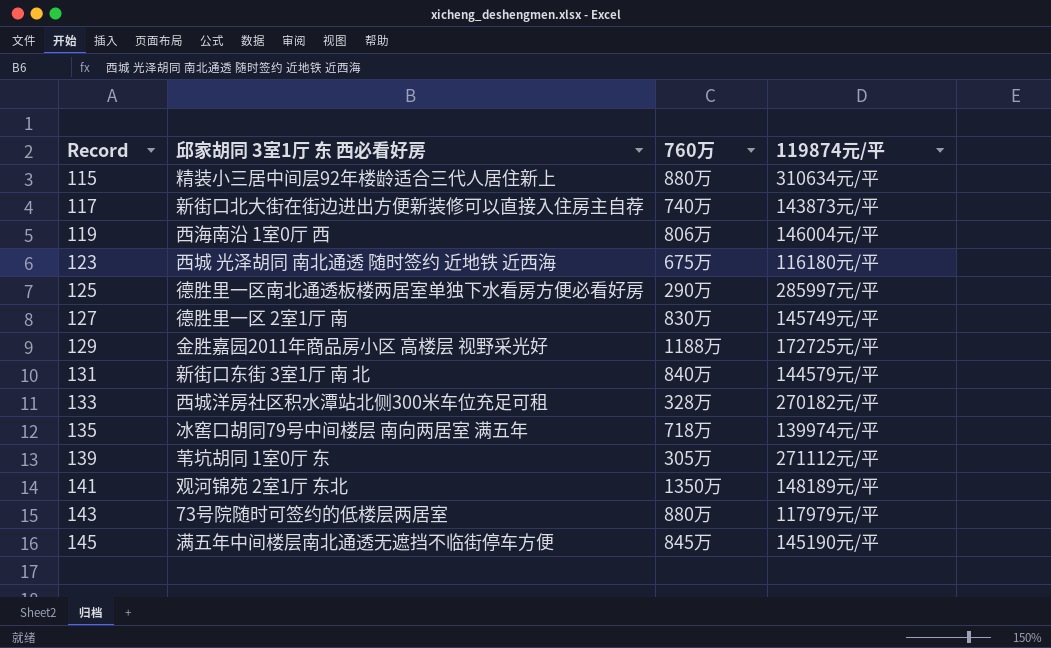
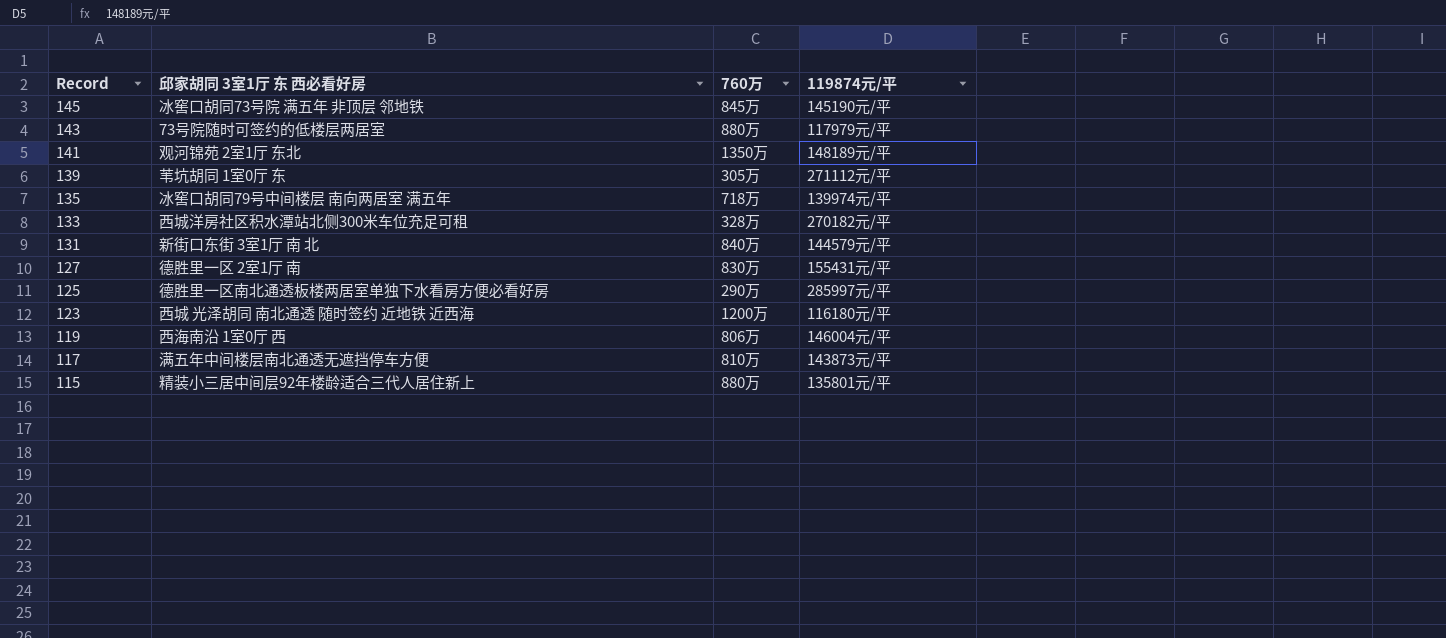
row order: Record ascending -> Record descending
row 129: 金胜嘉园2011年商品房小区 高楼层 视野采光好 | 1188万 | 172725元/平 -> none
145 | 邱家胡同 3室1厅 东 西必看好房: 满五年中间楼层南北通透无遮挡不临街停车方便 -> 冰窖口胡同73号院 满五年 非顶层 邻地铁
127 | 119874元/平: 145749元/平 -> 155431元/平
123 | 760万: 675万 -> 1200万
117 | 邱家胡同 3室1厅 东 西必看好房: 新街口北大街在街边进出方便新装修可以直接入住房主自荐 -> 满五年中间楼层南北通透无遮挡停车方便
117 | 760万: 740万 -> 810万
115 | 119874元/平: 310634元/平 -> 135801元/平

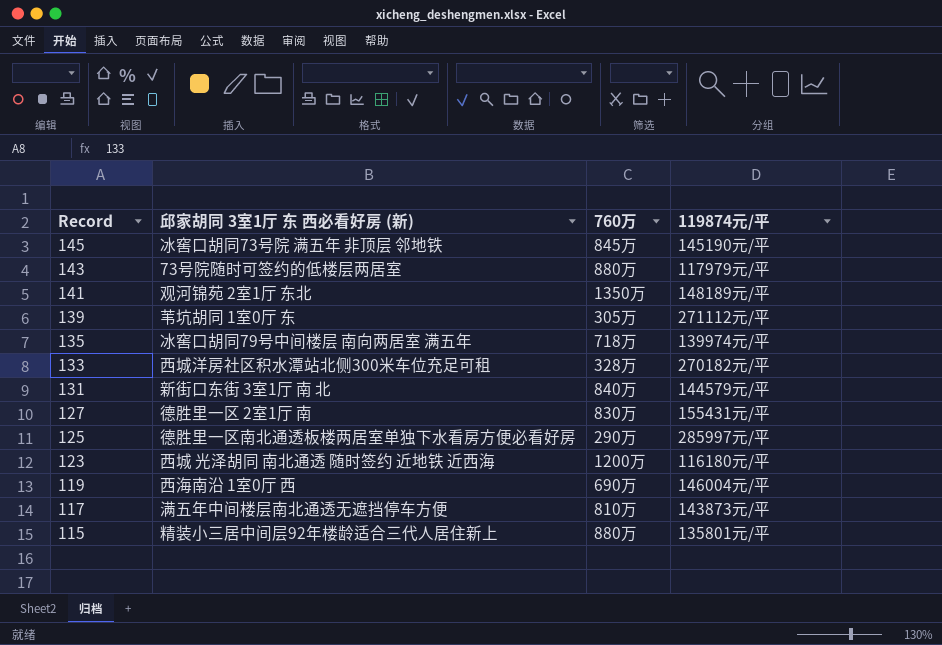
column name: 邱家胡同 3室1厅 东 西必看好房 -> 邱家胡同 3室1厅 东 西必看好房 (新)
119 | 760万: 806万 -> 690万

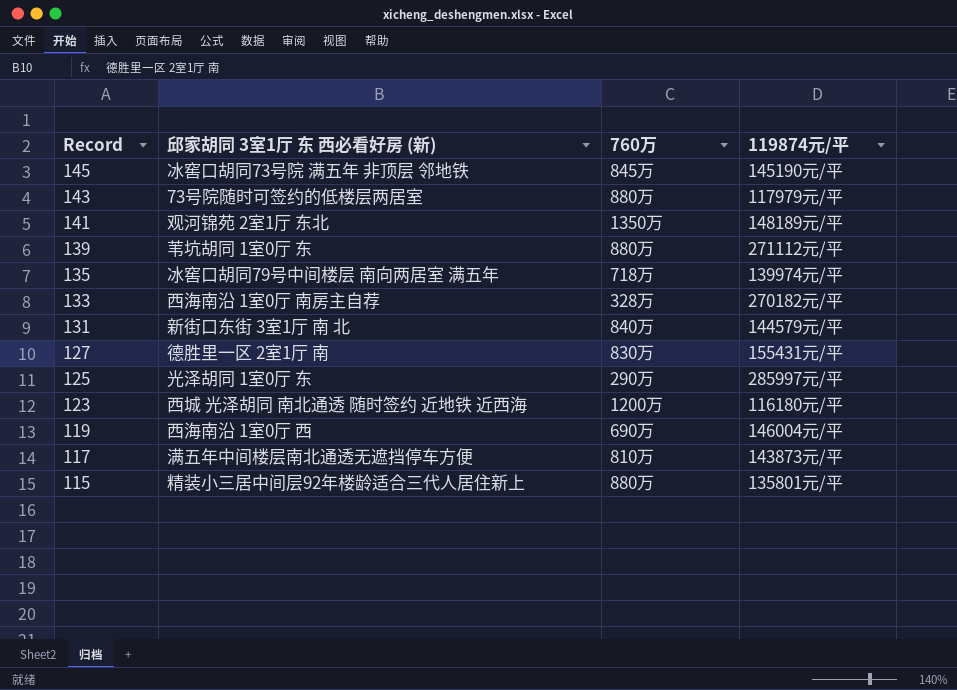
139 | 760万: 305万 -> 880万
133 | 邱家胡同 3室1厅 东 西必看好房 (新): 西城洋房社区积水潭站北侧300米车位充足可租 -> 西海南沿 1室0厅 南房主自荐
125 | 邱家胡同 3室1厅 东 西必看好房 (新): 德胜里一区南北通透板楼两居室单独下水看房方便必看好房 -> 光泽胡同 1室0厅 东

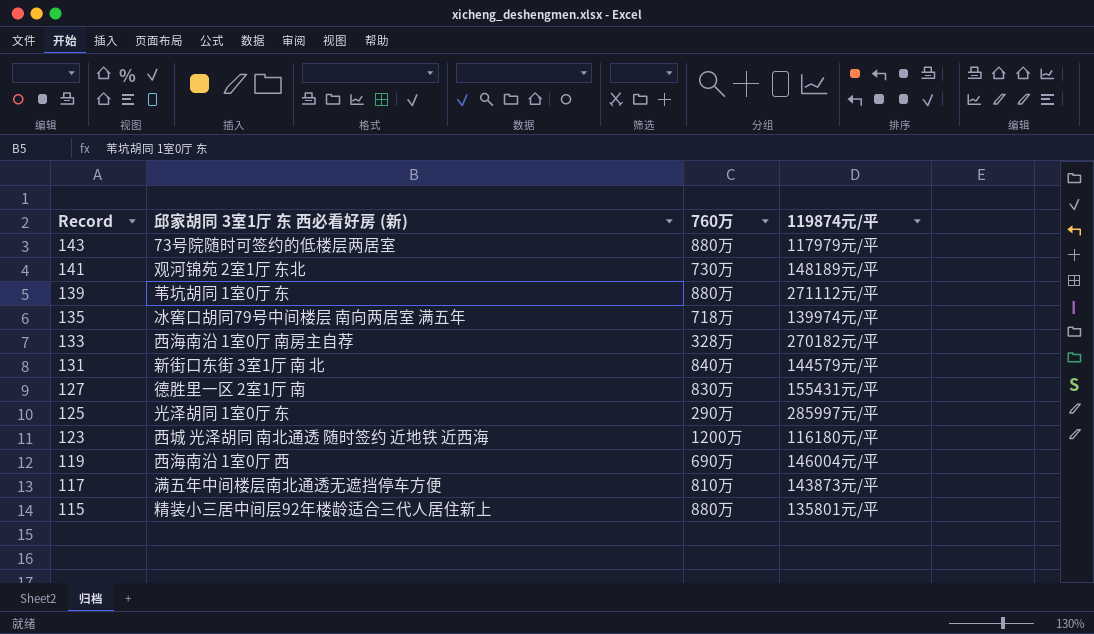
row 145: 冰窖口胡同73号院 满五年 非顶层 邻地铁 | 845万 | 145190元/平 -> none
141 | 760万: 1350万 -> 730万

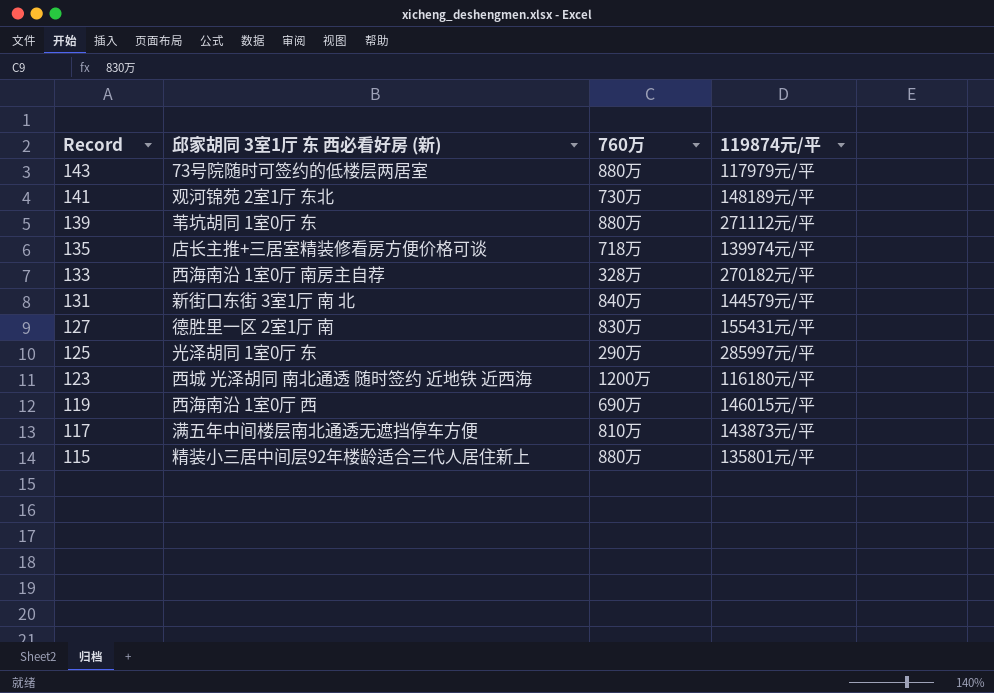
135 | 邱家胡同 3室1厅 东 西必看好房 (新): 冰窖口胡同79号中间楼层 南向两居室 满五年 -> 店长主推+三居室精装修看房方便价格可谈
119 | 119874元/平: 146004元/平 -> 146015元/平

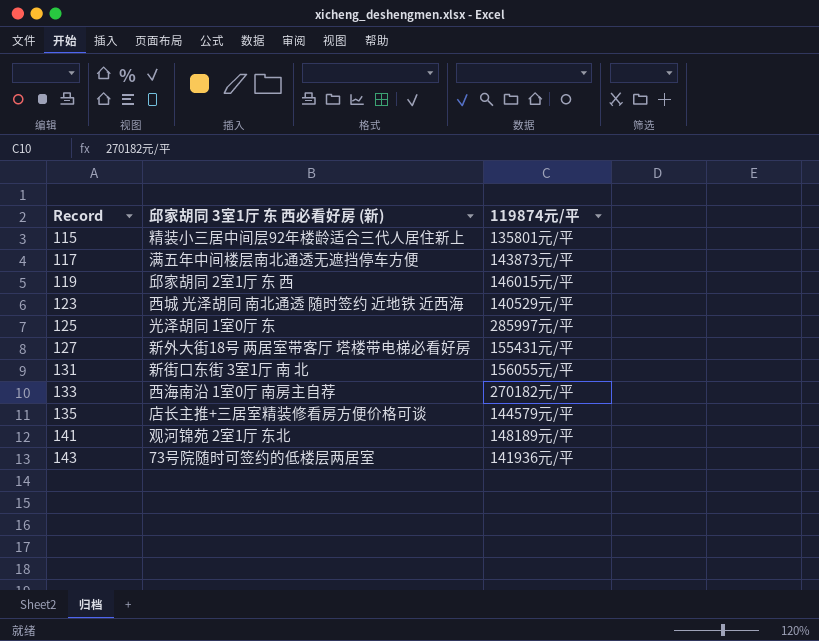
row order: Record descending -> Record ascending
column 760万 | position: 3 -> none
row 139: 苇坑胡同 1室0厅 东 | 880万 | 271112元/平 -> none
119 | 邱家胡同 3室1厅 东 西必看好房 (新): 西海南沿 1室0厅 西 -> 邱家胡同 2室1厅 东 西
123 | 119874元/平: 116180元/平 -> 140529元/平
127 | 邱家胡同 3室1厅 东 西必看好房 (新): 德胜里一区 2室1厅 南 -> 新外大街18号 两居室带客厅 塔楼带电梯必看好房
131 | 119874元/平: 144579元/平 -> 156055元/平
135 | 119874元/平: 139974元/平 -> 144579元/平
143 | 119874元/平: 117979元/平 -> 141936元/平

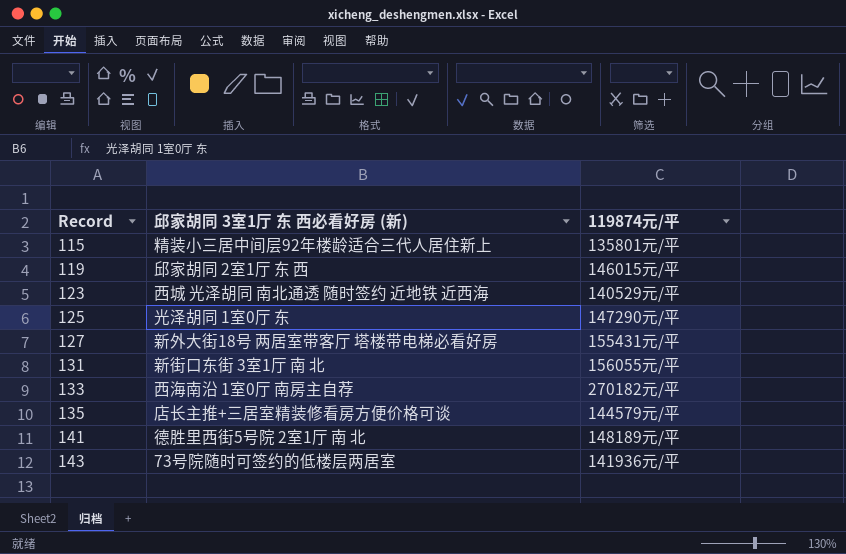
row 117: 满五年中间楼层南北通透无遮挡停车方便 | 143873元/平 -> none
125 | 119874元/平: 285997元/平 -> 147290元/平
141 | 邱家胡同 3室1厅 东 西必看好房 (新): 观河锦苑 2室1厅 东北 -> 德胜里西街5号院 2室1厅 南 北

